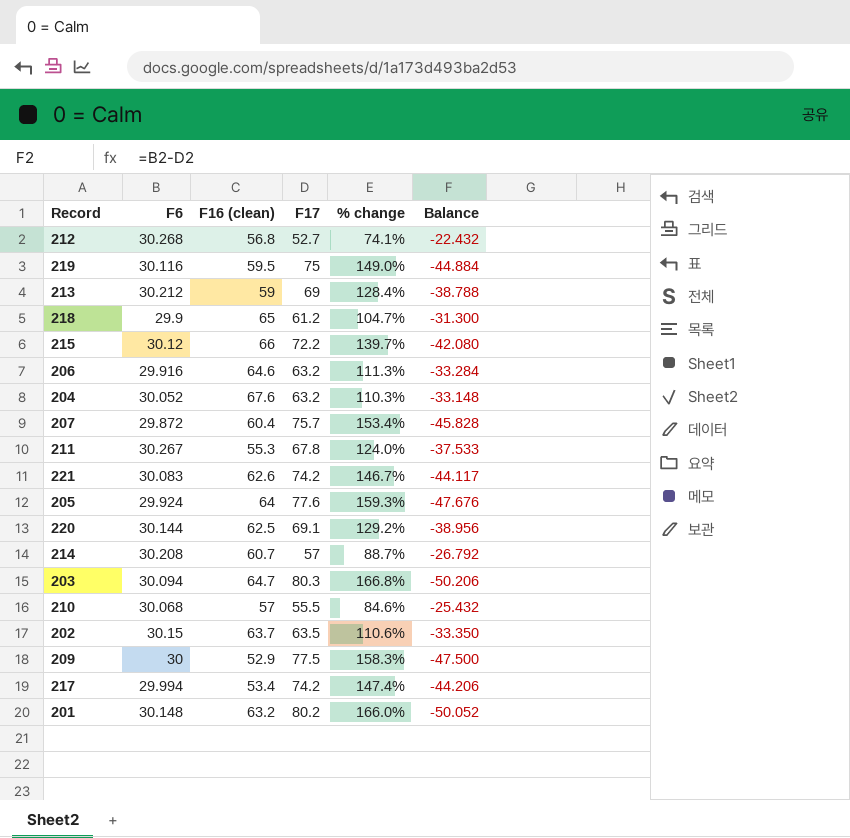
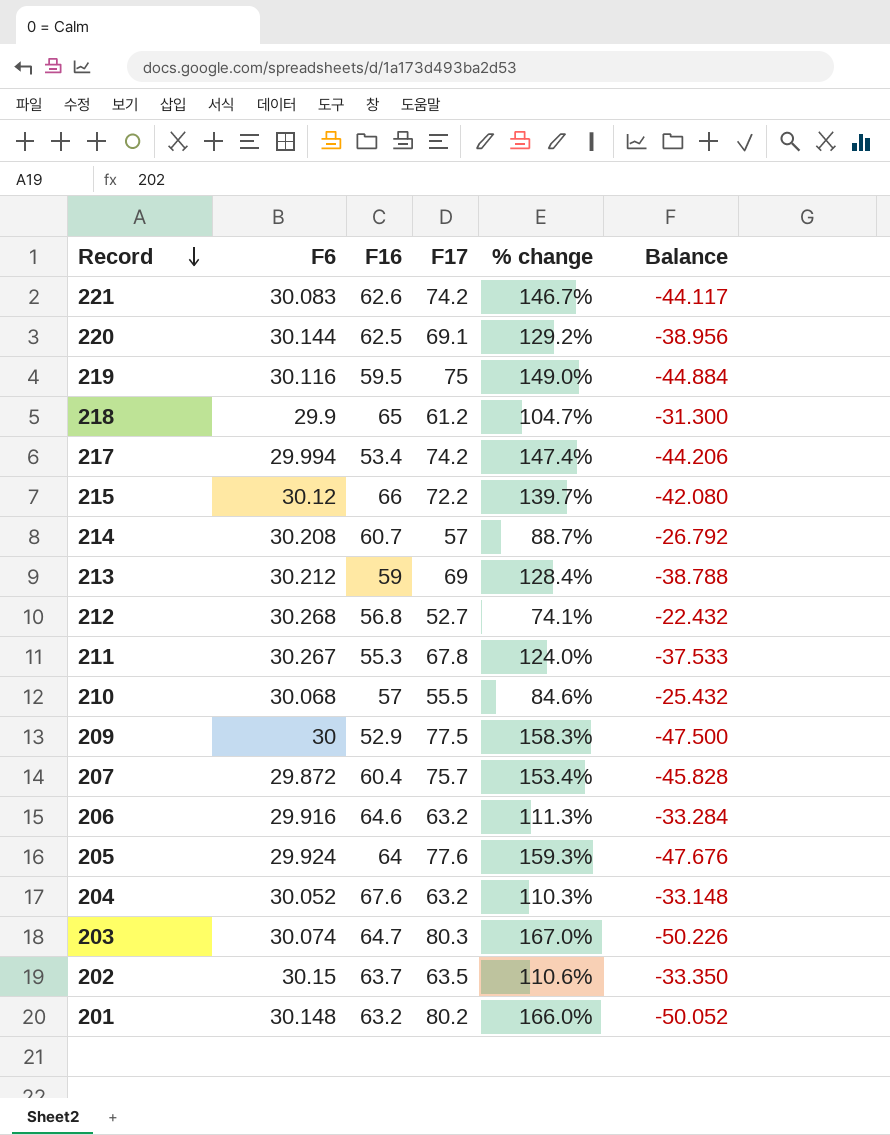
row order: none -> Record descending
column name: F16 (clean) -> F16
203 | F6: 30.094 -> 30.074
203 | % change: 166.8% -> 167.0%
203 | Balance: -50.206 -> -50.226

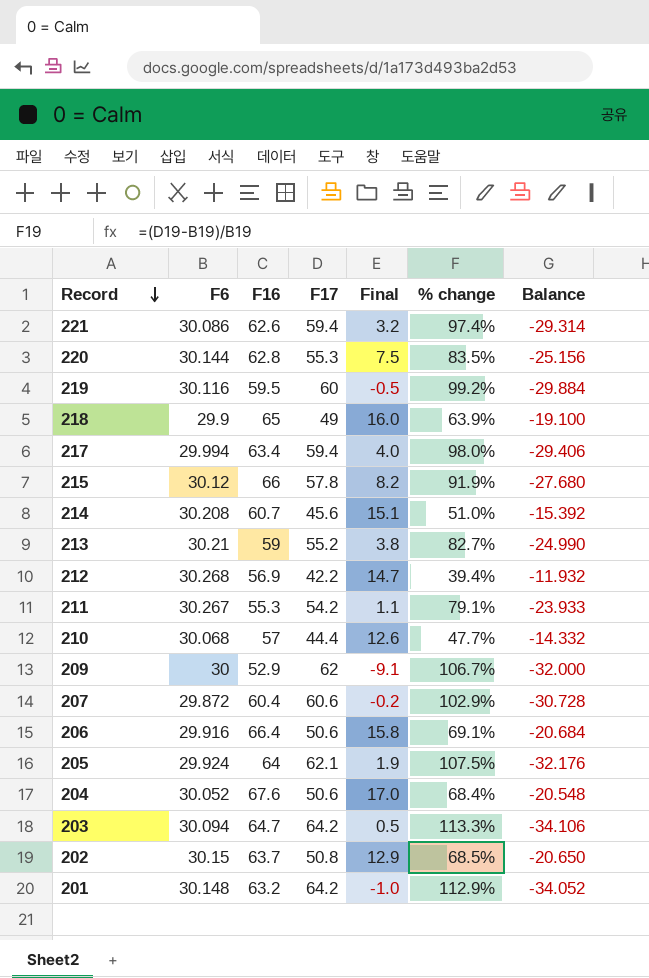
column Final | formula: none -> [F16] - [F17]
221 | F6: 30.083 -> 30.086
221 | F17: 74.2 -> 59.4
221 | % change: 146.7% -> 97.4%
221 | Balance: -44.117 -> -29.314
220 | F16: 62.5 -> 62.8
220 | F17: 69.1 -> 55.3
220 | % change: 129.2% -> 83.5%
220 | Balance: -38.956 -> -25.156
219 | F17: 75 -> 60
219 | % change: 149.0% -> 99.2%
219 | Balance: -44.884 -> -29.884
218 | F17: 61.2 -> 49
218 | % change: 104.7% -> 63.9%
218 | Balance: -31.300 -> -19.100
217 | F16: 53.4 -> 63.4
217 | F17: 74.2 -> 59.4
217 | % change: 147.4% -> 98.0%
217 | Balance: -44.206 -> -29.406
215 | F17: 72.2 -> 57.8
215 | % change: 139.7% -> 91.9%
215 | Balance: -42.080 -> -27.680
214 | F17: 57 -> 45.6
214 | % change: 88.7% -> 51.0%
214 | Balance: -26.792 -> -15.392
213 | F6: 30.212 -> 30.21
213 | F17: 69 -> 55.2
213 | % change: 128.4% -> 82.7%
213 | Balance: -38.788 -> -24.990
212 | F16: 56.8 -> 56.9
212 | F17: 52.7 -> 42.2
212 | % change: 74.1% -> 39.4%
212 | Balance: -22.432 -> -11.932
211 | F17: 67.8 -> 54.2
211 | % change: 124.0% -> 79.1%
211 | Balance: -37.533 -> -23.933
210 | F17: 55.5 -> 44.4
210 | % change: 84.6% -> 47.7%
210 | Balance: -25.432 -> -14.332
209 | F17: 77.5 -> 62
209 | % change: 158.3% -> 106.7%
209 | Balance: -47.500 -> -32.000
207 | F17: 75.7 -> 60.6
207 | % change: 153.4% -> 102.9%
207 | Balance: -45.828 -> -30.728
206 | F16: 64.6 -> 66.4
206 | F17: 63.2 -> 50.6
206 | % change: 111.3% -> 69.1%
206 | Balance: -33.284 -> -20.684
205 | F17: 77.6 -> 62.1
205 | % change: 159.3% -> 107.5%
205 | Balance: -47.676 -> -32.176
204 | F17: 63.2 -> 50.6
204 | % change: 110.3% -> 68.4%
204 | Balance: -33.148 -> -20.548
203 | F6: 30.074 -> 30.094
203 | F17: 80.3 -> 64.2
203 | % change: 167.0% -> 113.3%
203 | Balance: -50.226 -> -34.106
202 | F17: 63.5 -> 50.8
202 | % change: 110.6% -> 68.5%
202 | Balance: -33.350 -> -20.650
201 | F17: 80.2 -> 64.2
201 | % change: 166.0% -> 112.9%
201 | Balance: -50.052 -> -34.052

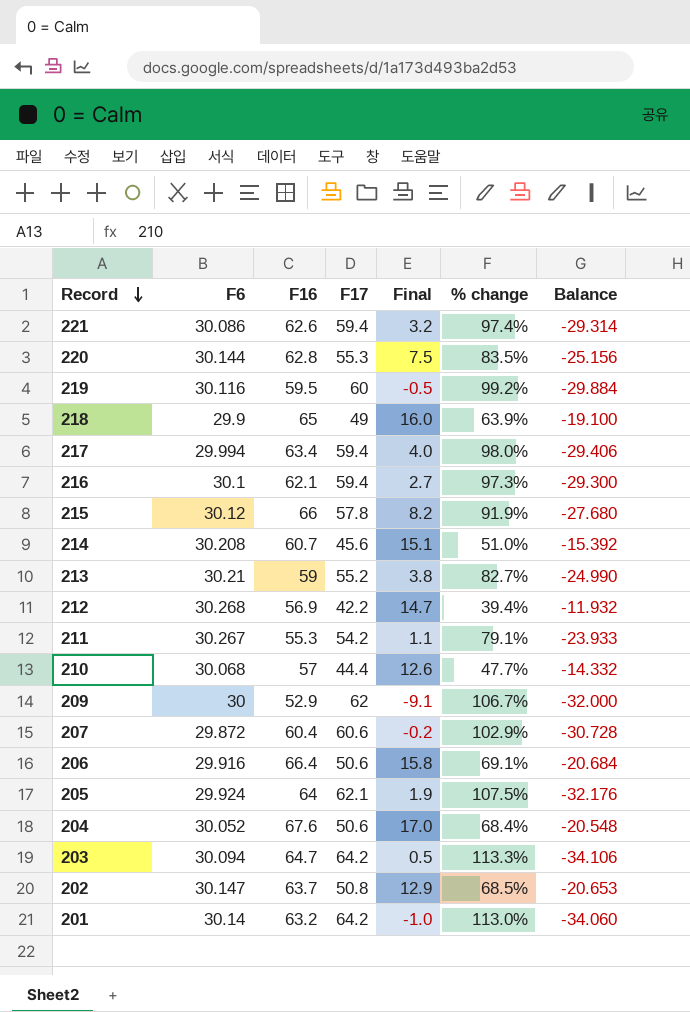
row 216: none -> 30.1 | 62.1 | 59.4 | 2.7 | 97.3% | -29.300
202 | F6: 30.15 -> 30.147
202 | Balance: -20.650 -> -20.653
201 | F6: 30.148 -> 30.14
201 | % change: 112.9% -> 113.0%
201 | Balance: -34.052 -> -34.060

